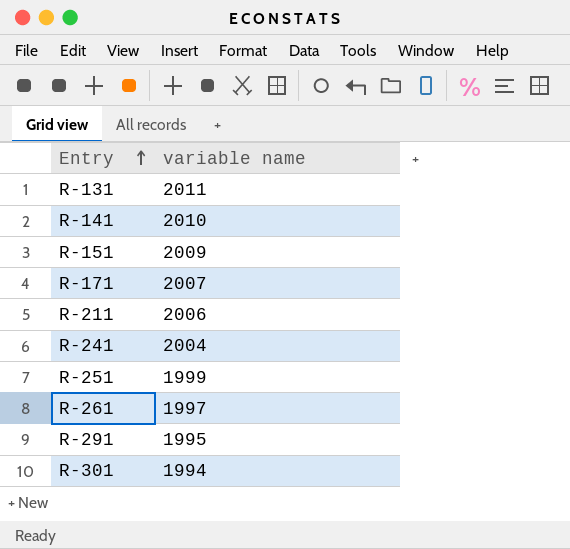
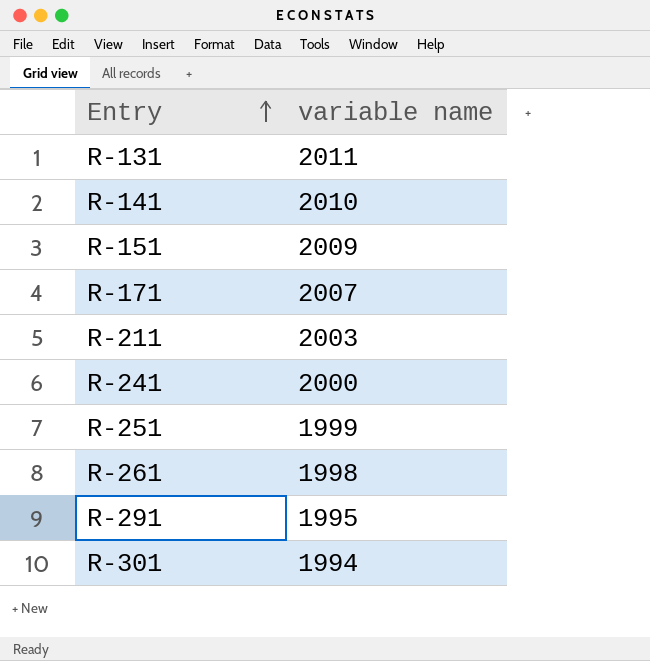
R-211 | variable name: 2006 -> 2003
R-241 | variable name: 2004 -> 2000
R-261 | variable name: 1997 -> 1998

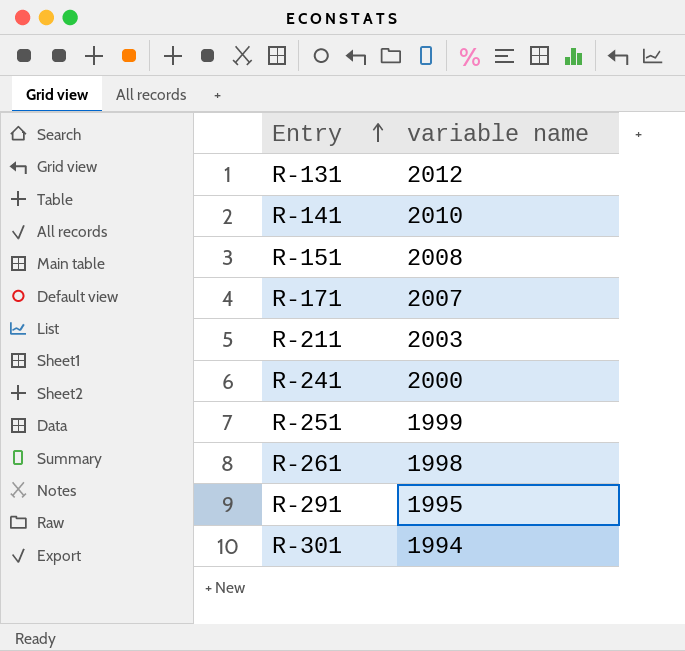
R-131 | variable name: 2011 -> 2012
R-151 | variable name: 2009 -> 2008

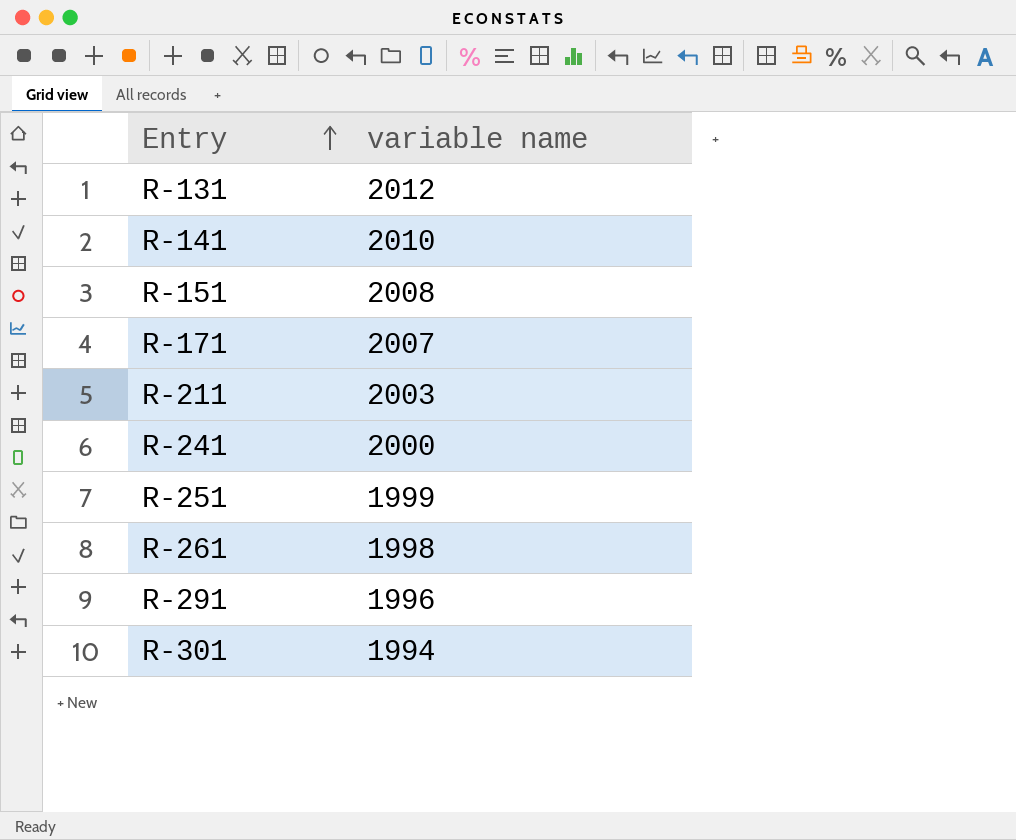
R-291 | variable name: 1995 -> 1996

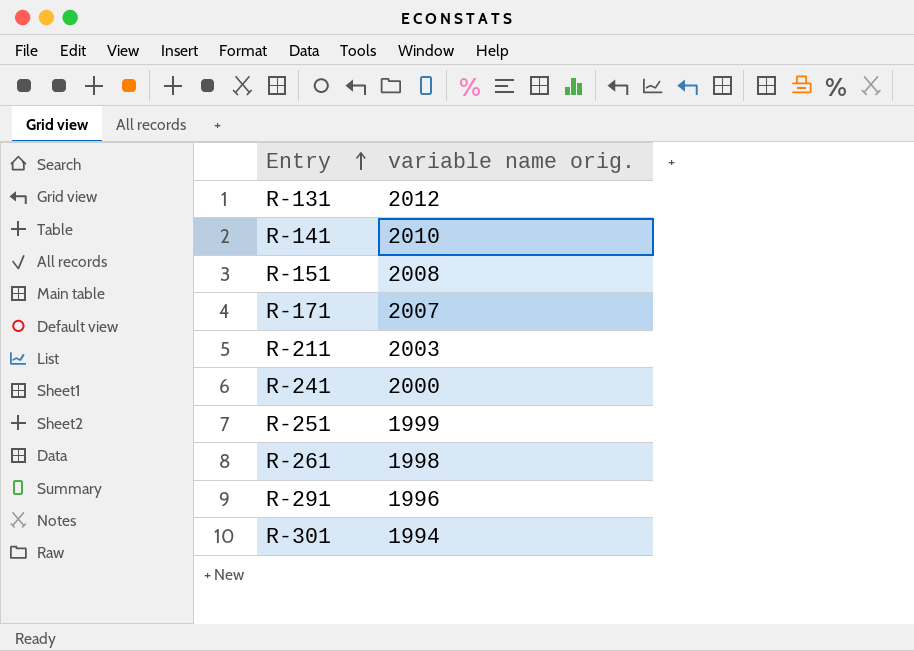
column name: variable name -> variable name orig.

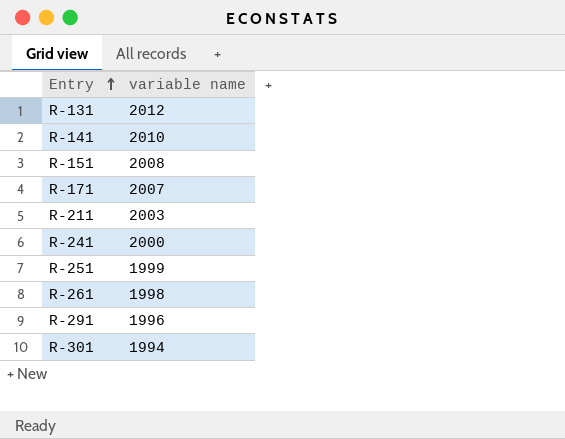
column name: variable name orig. -> variable name

